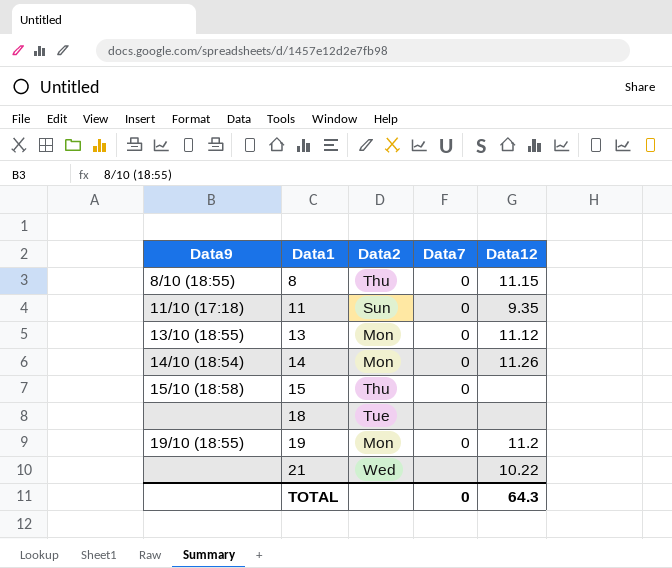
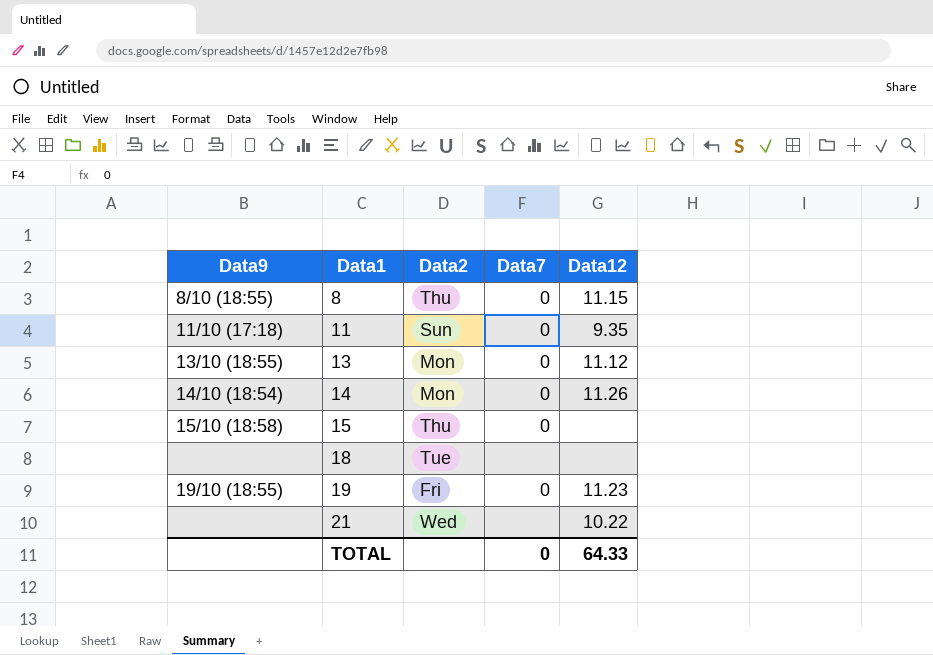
19 | Data2: Mon -> Fri
19 | Data12: 11.2 -> 11.23
TOTAL | Data12: 64.3 -> 64.33

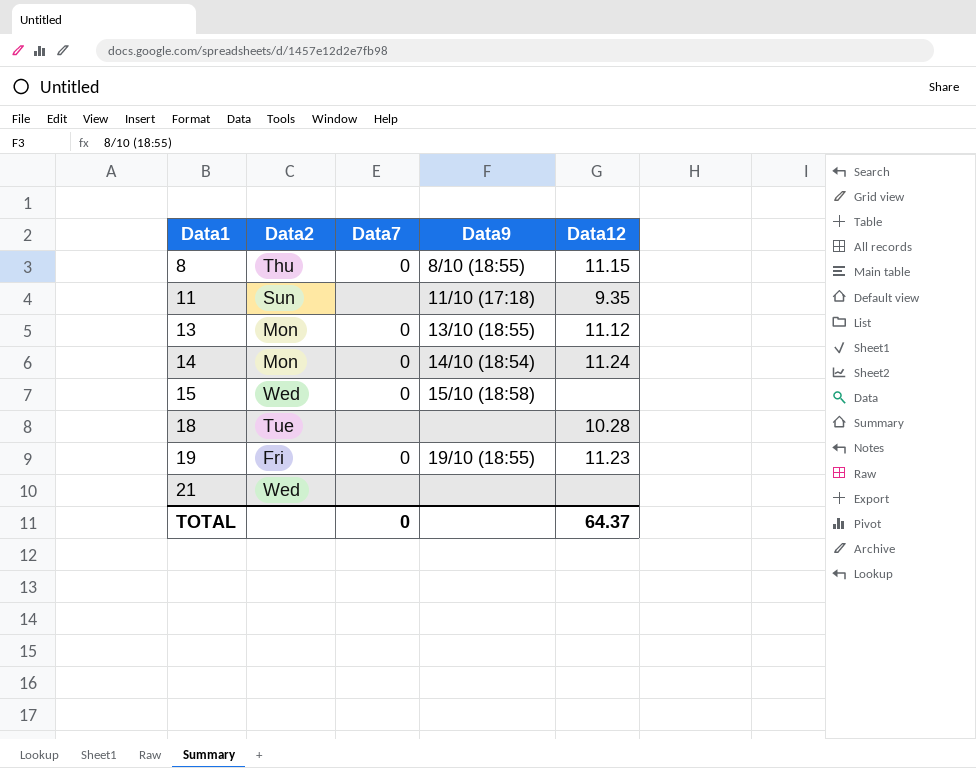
column Data9 | position: 1 -> 4
11 | Data7: 0 -> none
14 | Data12: 11.26 -> 11.24
15 | Data2: Thu -> Wed
18 | Data12: none -> 10.28
21 | Data12: 10.22 -> none
TOTAL | Data12: 64.33 -> 64.37

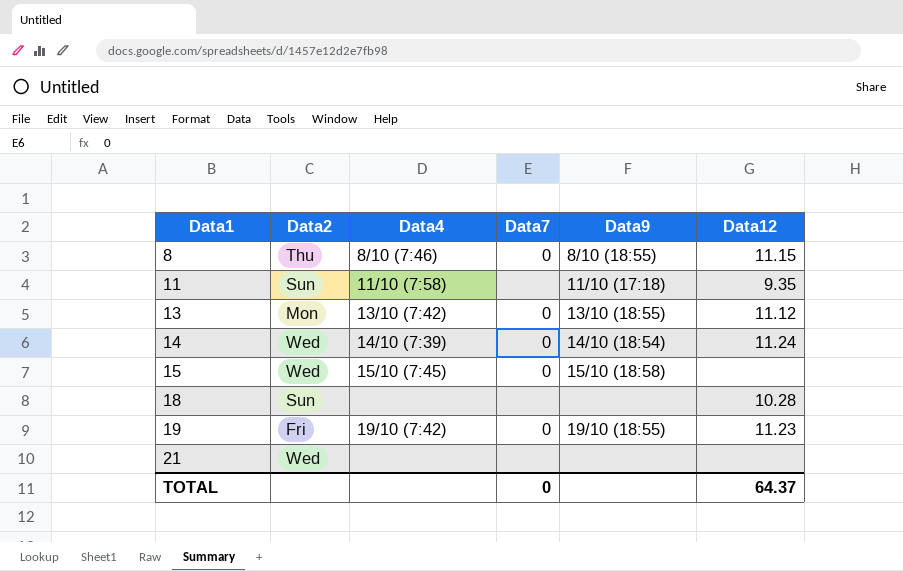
column Data4 | position: none -> 3
14 | Data2: Mon -> Wed
18 | Data2: Tue -> Sun

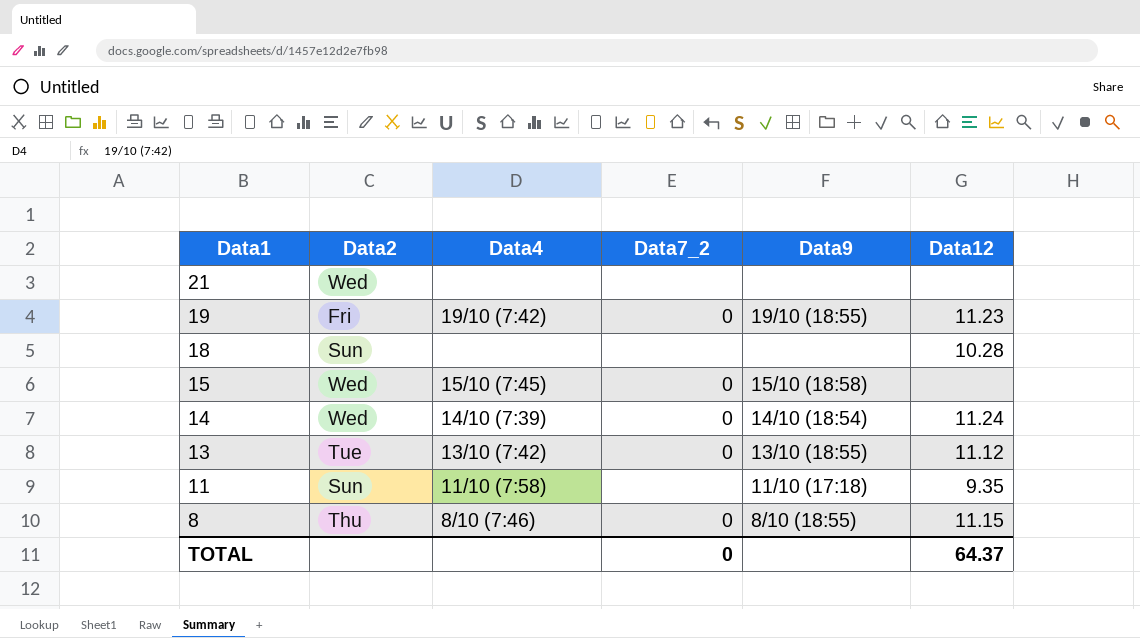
row order: Data1 ascending -> Data1 descending
column name: Data7 -> Data7_2
13 | Data2: Mon -> Tue

